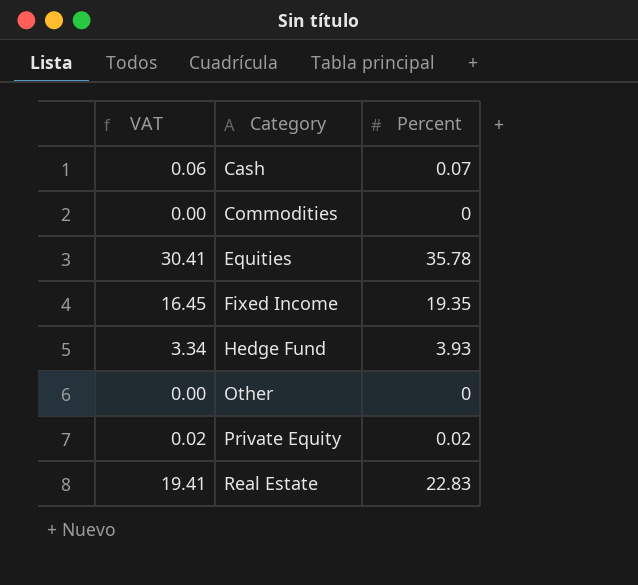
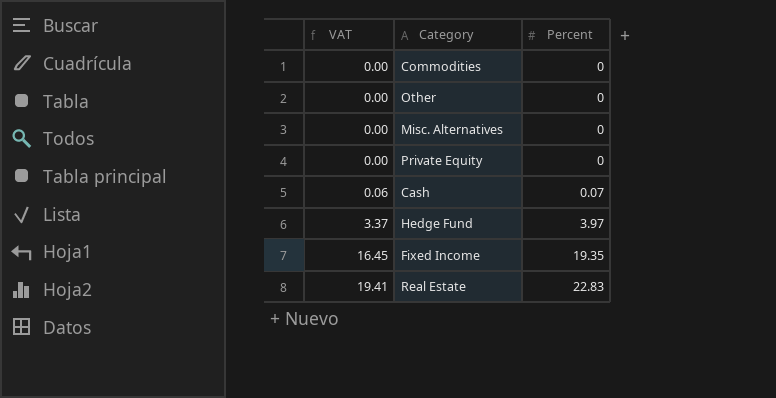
row order: Category ascending -> VAT ascending
row Equities: 30.41 | 35.78 -> none
row Misc. Alternatives: none -> 0.00 | 0
Private Equity | VAT: 0.02 -> 0.00
Private Equity | Percent: 0.02 -> 0
Hedge Fund | VAT: 3.34 -> 3.37
Hedge Fund | Percent: 3.93 -> 3.97

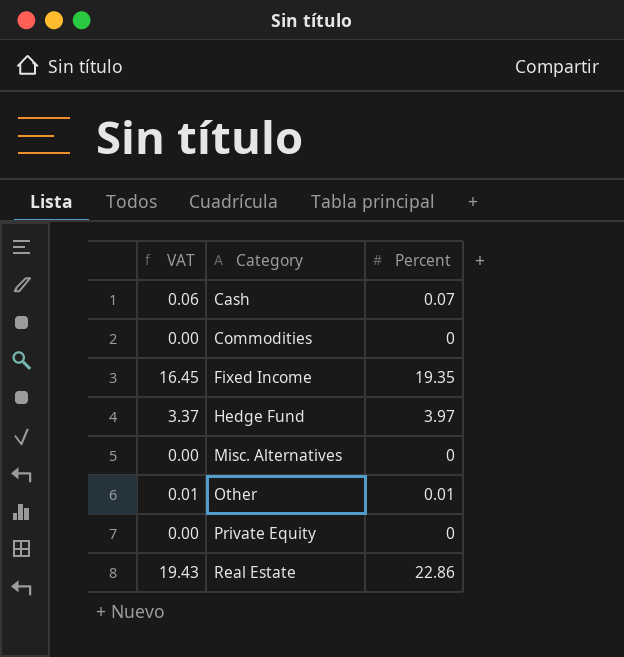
row order: VAT ascending -> Category ascending
Other | VAT: 0.00 -> 0.01
Other | Percent: 0 -> 0.01
Real Estate | VAT: 19.41 -> 19.43
Real Estate | Percent: 22.83 -> 22.86

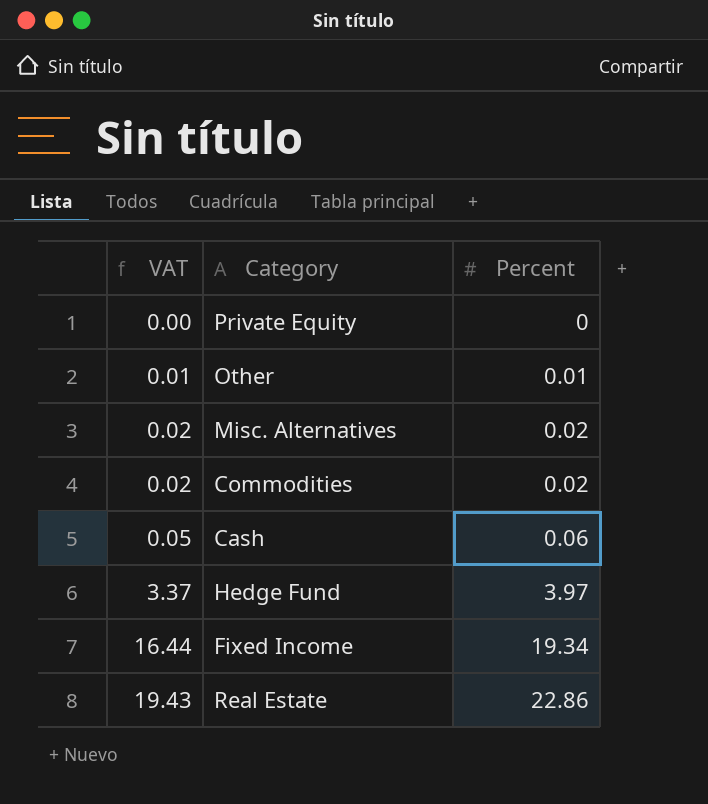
row order: Category ascending -> VAT ascending
Misc. Alternatives | VAT: 0.00 -> 0.02
Misc. Alternatives | Percent: 0 -> 0.02
Commodities | VAT: 0.00 -> 0.02
Commodities | Percent: 0 -> 0.02
Cash | VAT: 0.06 -> 0.05
Cash | Percent: 0.07 -> 0.06
Fixed Income | VAT: 16.45 -> 16.44
Fixed Income | Percent: 19.35 -> 19.34

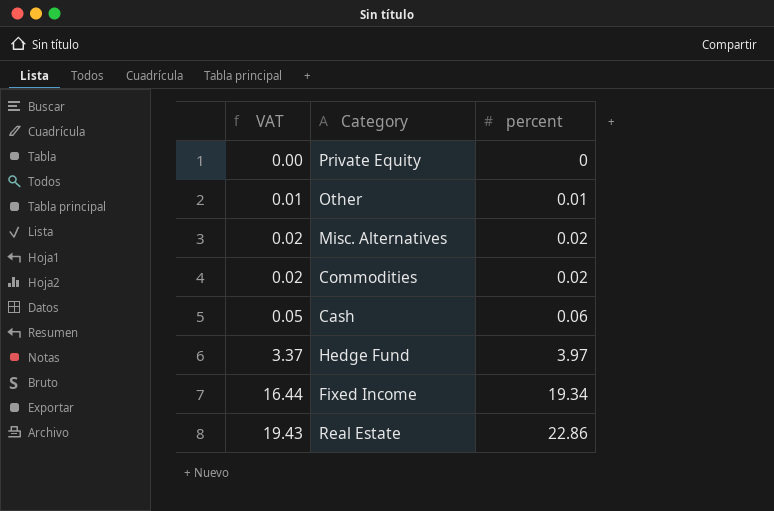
column name: Percent -> percent

